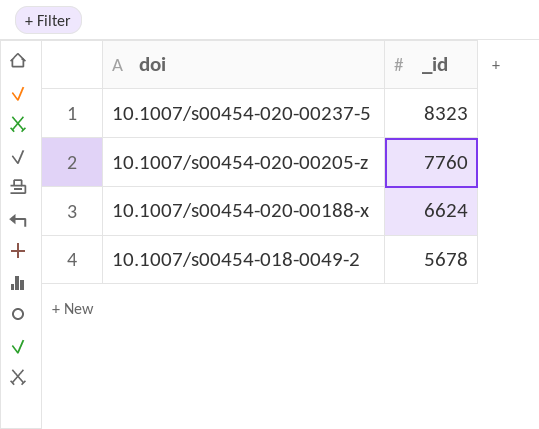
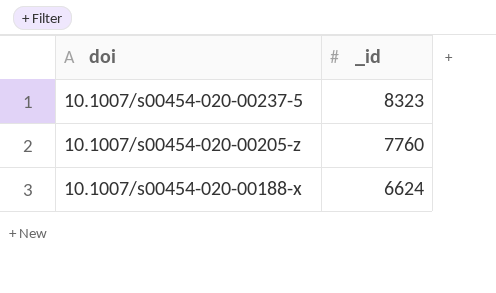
row 10.1007/s00454-018-0049-2: 5678 -> none

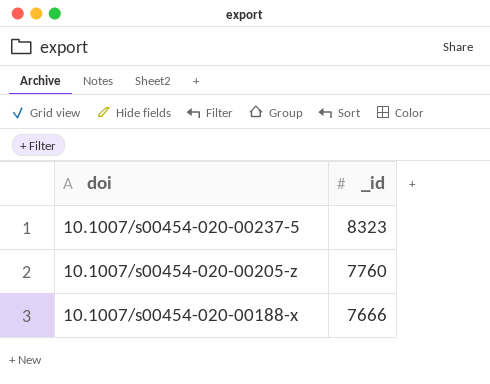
10.1007/s00454-020-00188-x | _id: 6624 -> 7666

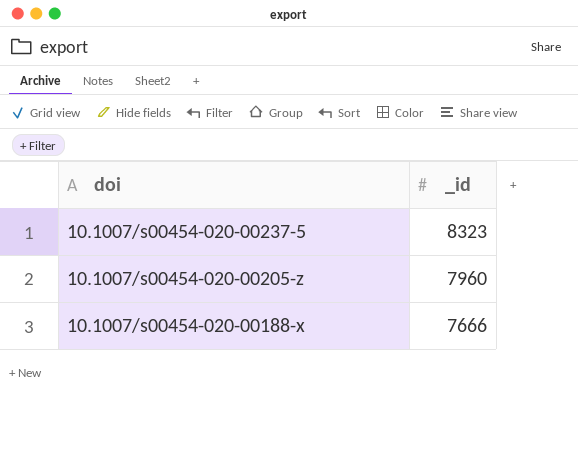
10.1007/s00454-020-00205-z | _id: 7760 -> 7960

